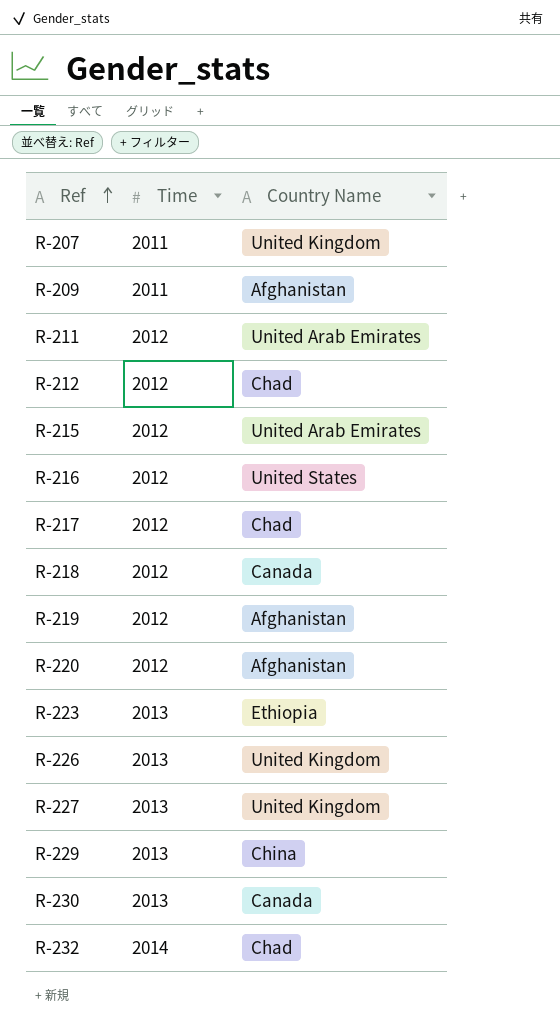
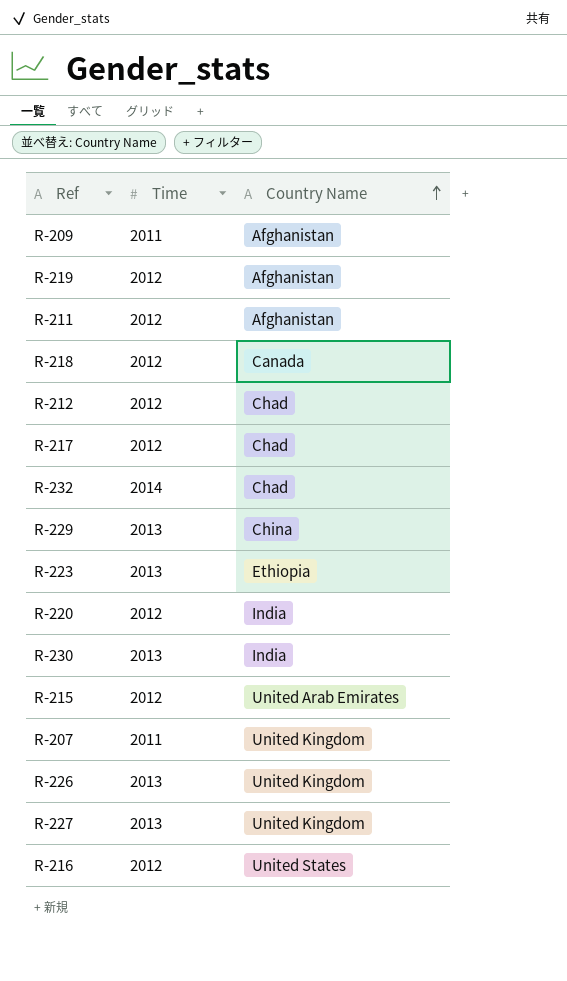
row order: Ref ascending -> Country Name ascending
R-211 | Country Name: United Arab Emirates -> Afghanistan
R-220 | Country Name: Afghanistan -> India
R-230 | Country Name: Canada -> India

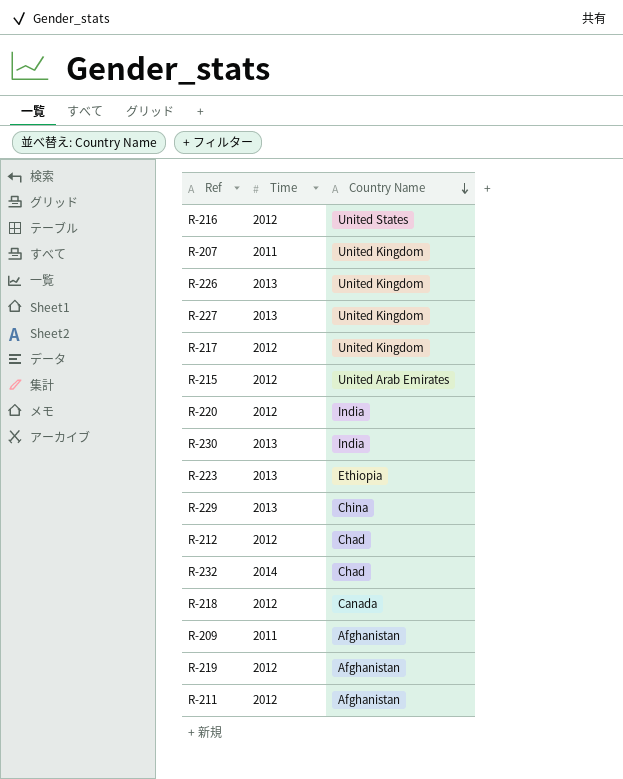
row order: Country Name ascending -> Country Name descending
R-217 | Country Name: Chad -> United Kingdom

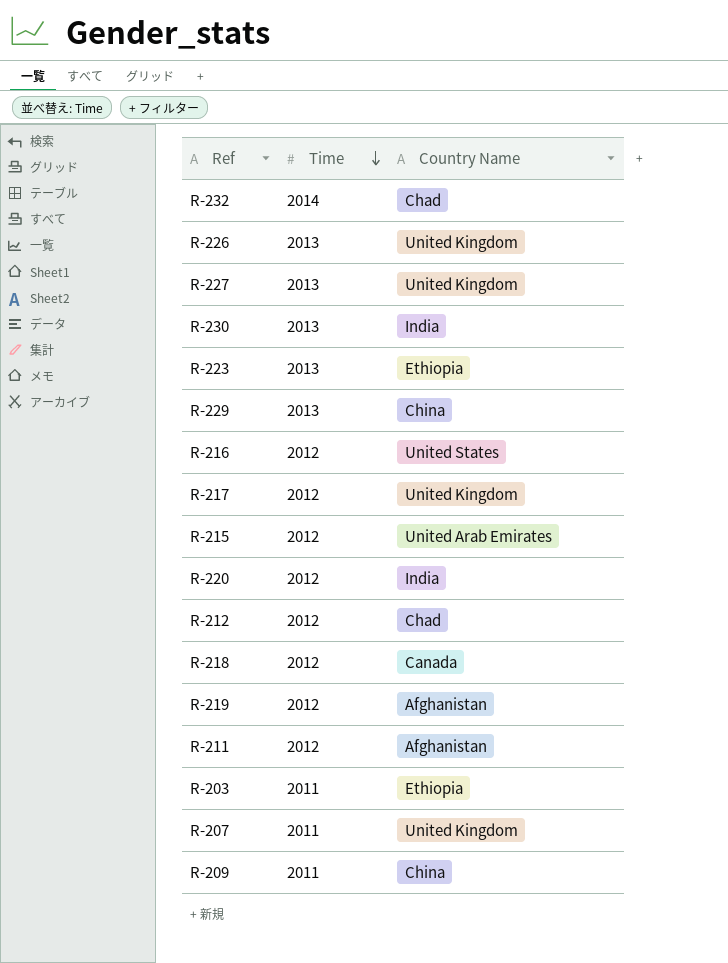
row order: Country Name descending -> Time descending
row R-203: none -> 2011 | Ethiopia
R-209 | Country Name: Afghanistan -> China

